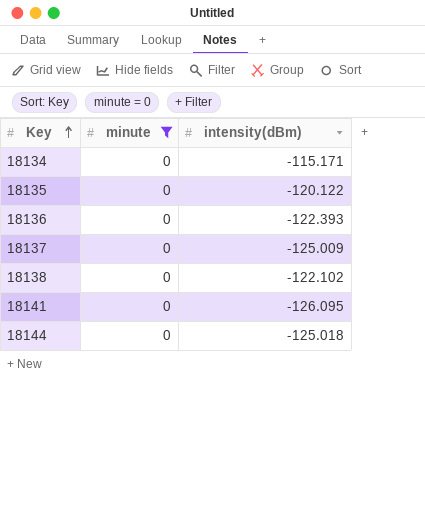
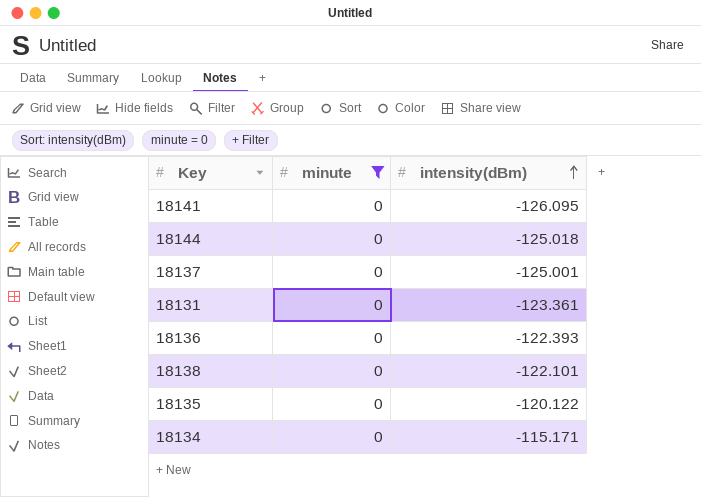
row order: Key ascending -> intensity(dBm) ascending
18137 | intensity(dBm): -125.009 -> -125.001
row 18131: none -> 0 | -123.361
18138 | intensity(dBm): -122.102 -> -122.101

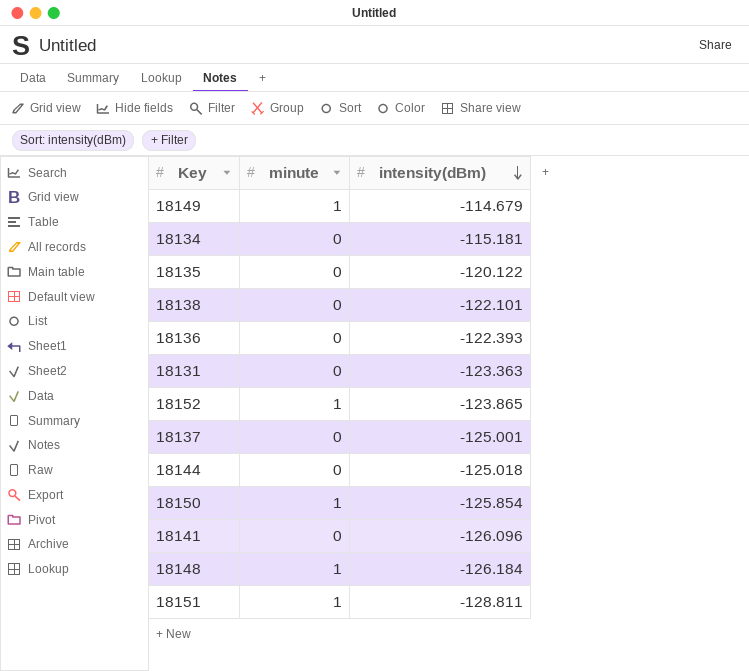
filter: minute = 0 -> none
row order: intensity(dBm) ascending -> intensity(dBm) descending
18134 | intensity(dBm): -115.171 -> -115.181
18131 | intensity(dBm): -123.361 -> -123.363
18141 | intensity(dBm): -126.095 -> -126.096

